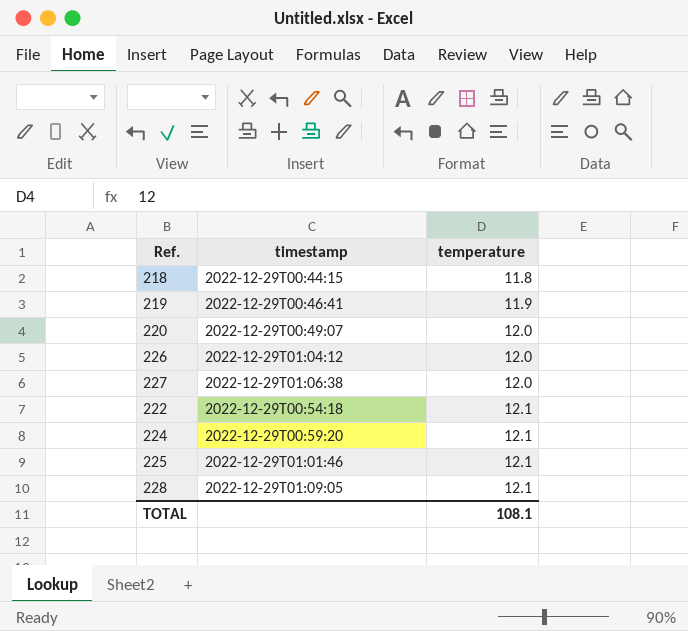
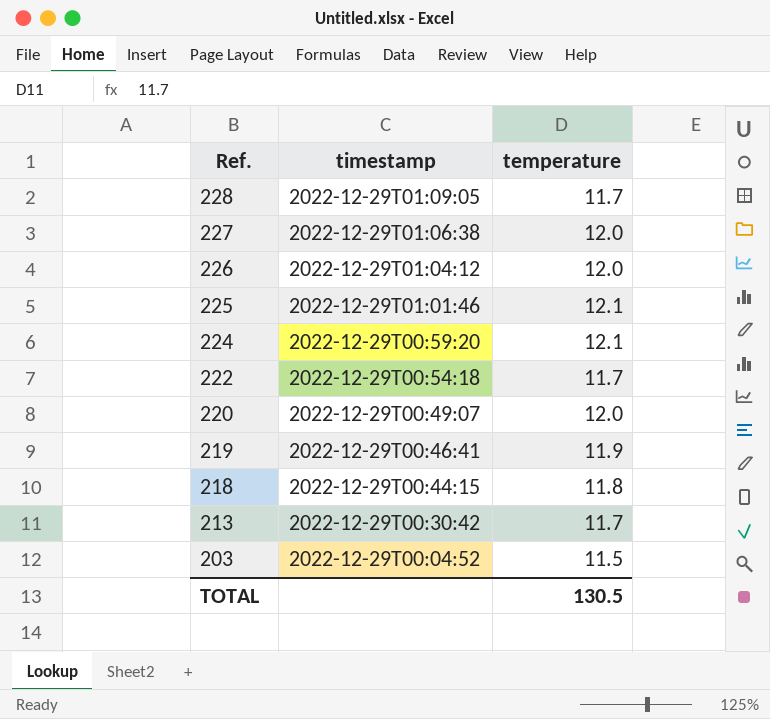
row order: temperature ascending -> Ref. descending
228 | temperature: 12.1 -> 11.7
222 | temperature: 12.1 -> 11.7
row 213: none -> 2022-12-29T00:30:42 | 11.7
row 203: none -> 2022-12-29T00:04:52 | 11.5
TOTAL | temperature: 108.1 -> 130.5

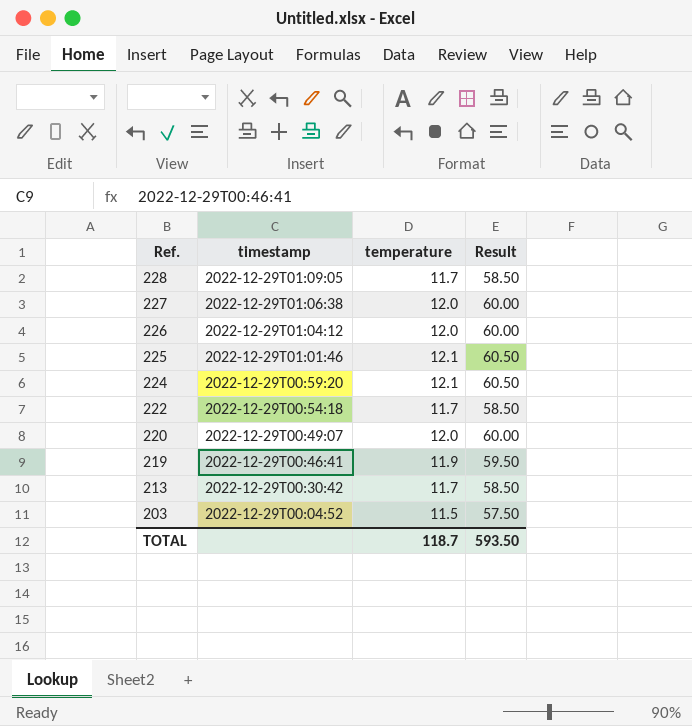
column Result | formula: none -> [temperature] * 5
row 218: 2022-12-29T00:44:15 | 11.8 -> none
TOTAL | temperature: 130.5 -> 118.7

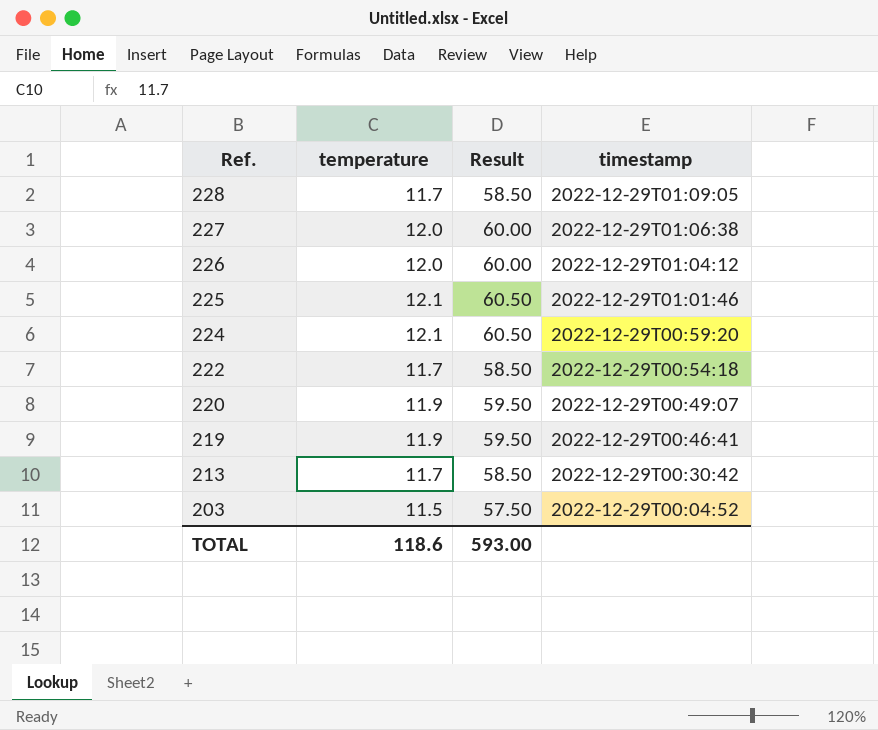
column timestamp | position: 2 -> 4
220 | temperature: 12.0 -> 11.9
220 | Result: 60.00 -> 59.50
TOTAL | temperature: 118.7 -> 118.6
TOTAL | Result: 593.50 -> 593.00

